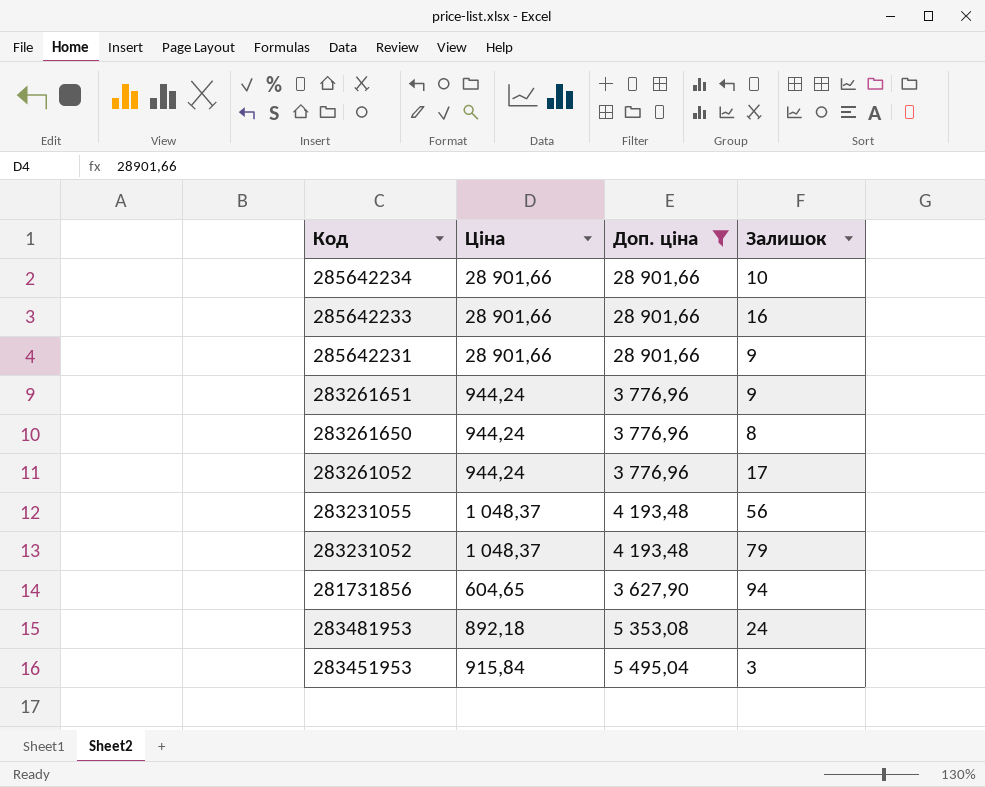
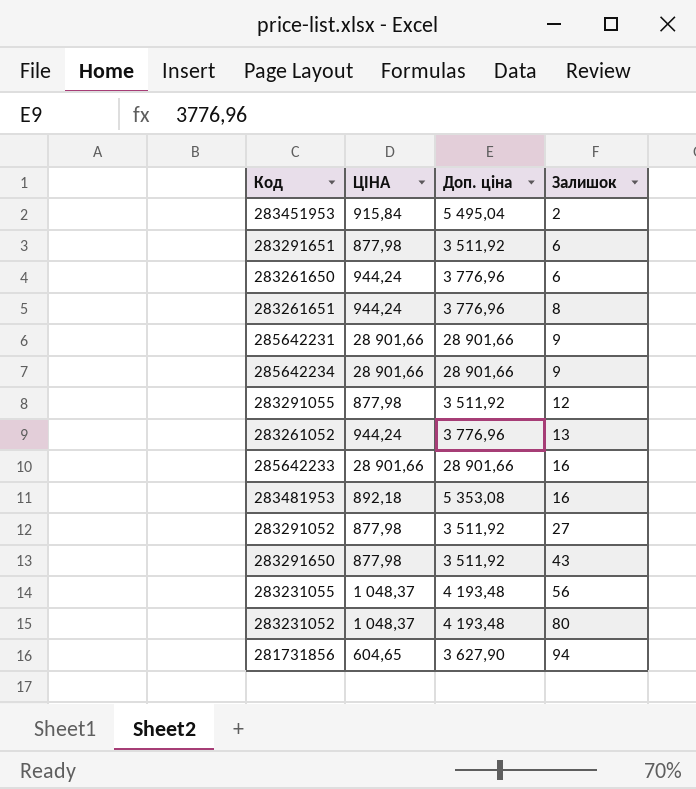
filter: Доп. ціна != 3 511,92 -> none
row order: none -> Залишок ascending
column name: Ціна -> ЦІНА
283451953 | Залишок: 3 -> 2
283261650 | Залишок: 8 -> 6
283261651 | Залишок: 9 -> 8
285642234 | Залишок: 10 -> 9
283261052 | Залишок: 17 -> 13
283481953 | Залишок: 24 -> 16
283231052 | Залишок: 79 -> 80

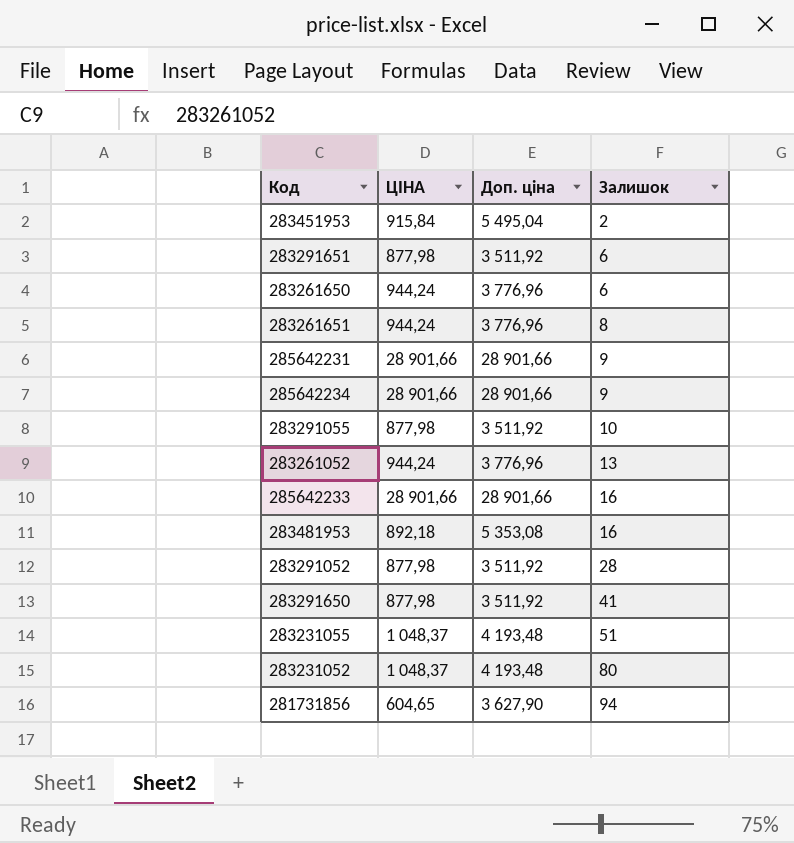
283291055 | Залишок: 12 -> 10
283291052 | Залишок: 27 -> 28
283291650 | Залишок: 43 -> 41
283231055 | Залишок: 56 -> 51

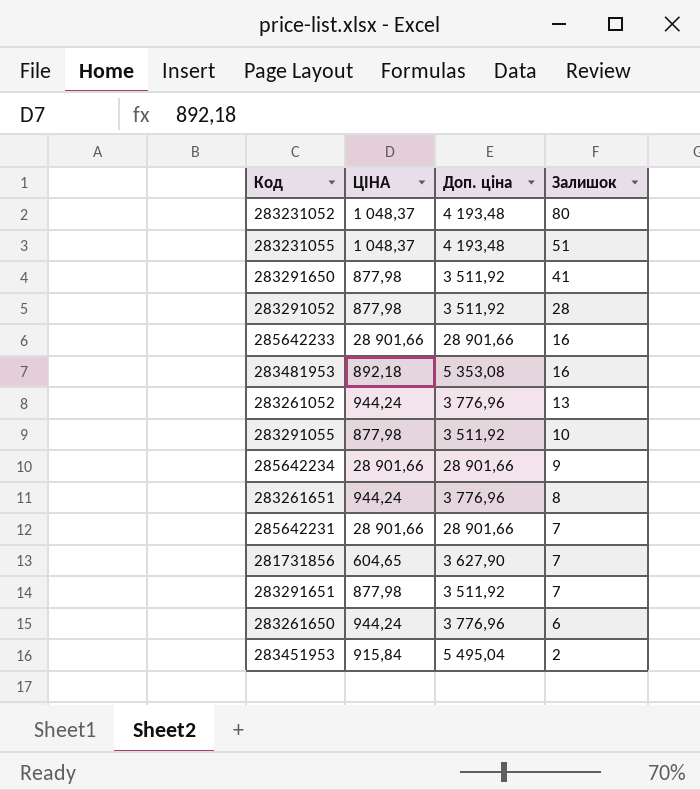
row order: Залишок ascending -> Залишок descending
285642231 | Залишок: 9 -> 7
281731856 | Залишок: 94 -> 7
283291651 | Залишок: 6 -> 7

